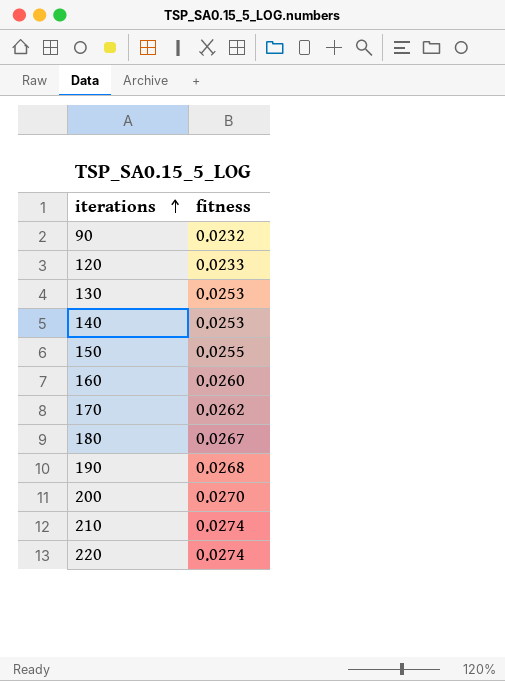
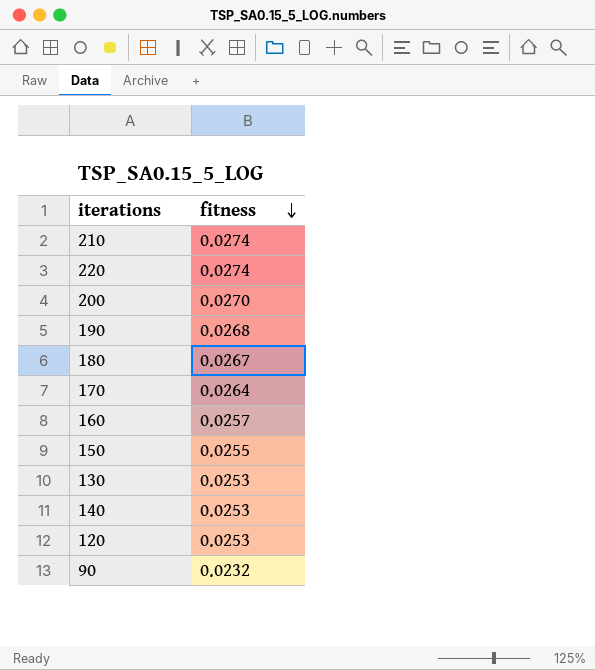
row order: iterations ascending -> fitness descending
170 | fitness: 0.0262 -> 0.0264
160 | fitness: 0.0260 -> 0.0257
120 | fitness: 0.0233 -> 0.0253

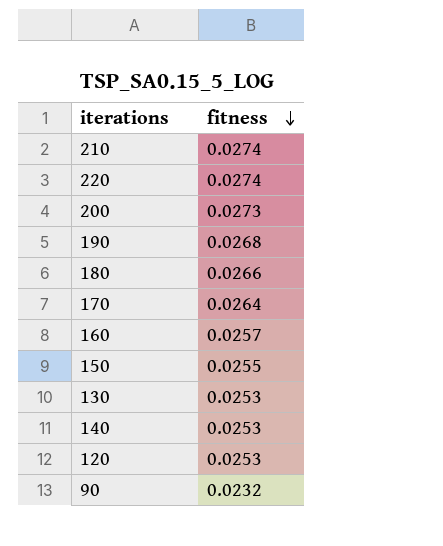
200 | fitness: 0.0270 -> 0.0273
180 | fitness: 0.0267 -> 0.0266

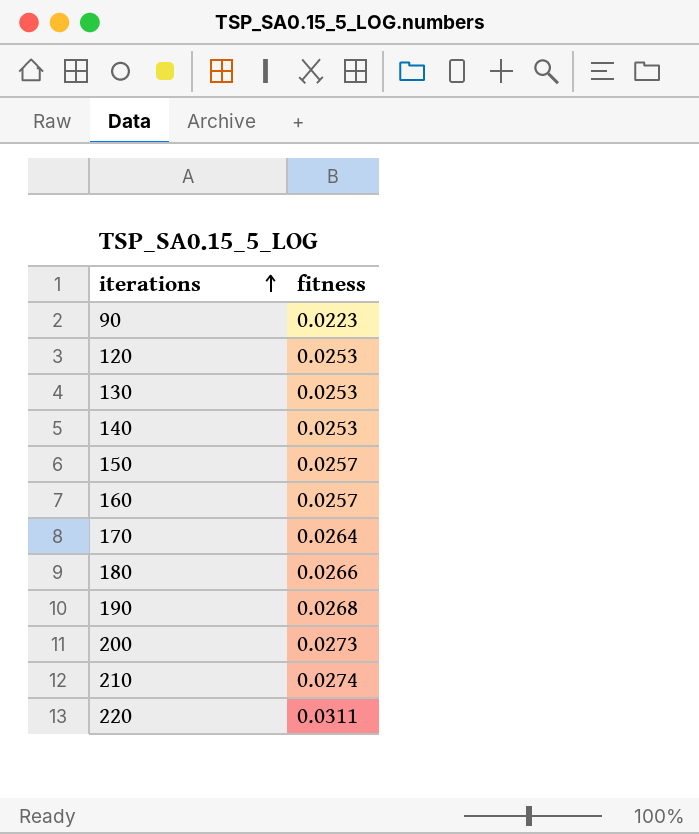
row order: fitness descending -> iterations ascending
90 | fitness: 0.0232 -> 0.0223
150 | fitness: 0.0255 -> 0.0257
220 | fitness: 0.0274 -> 0.0311

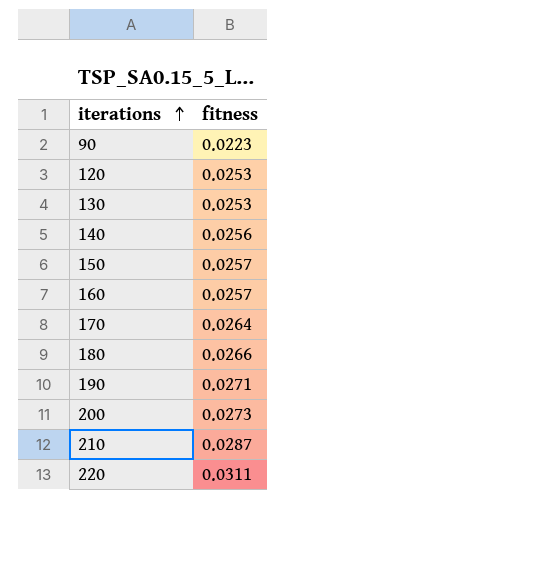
140 | fitness: 0.0253 -> 0.0256
190 | fitness: 0.0268 -> 0.0271
210 | fitness: 0.0274 -> 0.0287

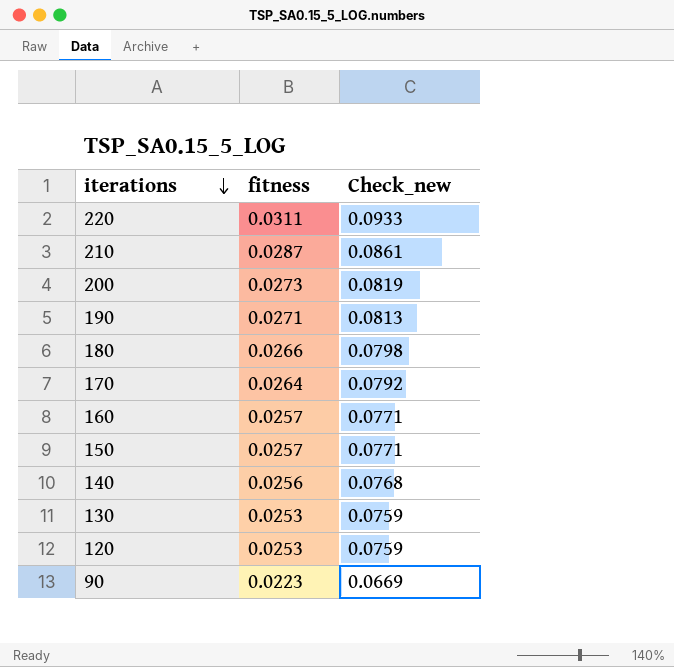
row order: iterations ascending -> iterations descending
column Check_new | formula: none -> [fitness] * 3

